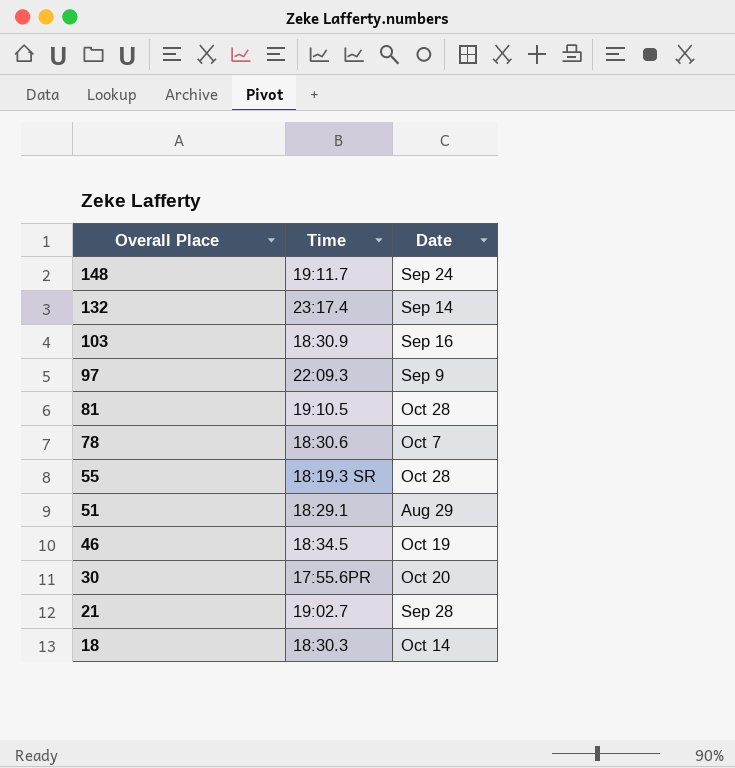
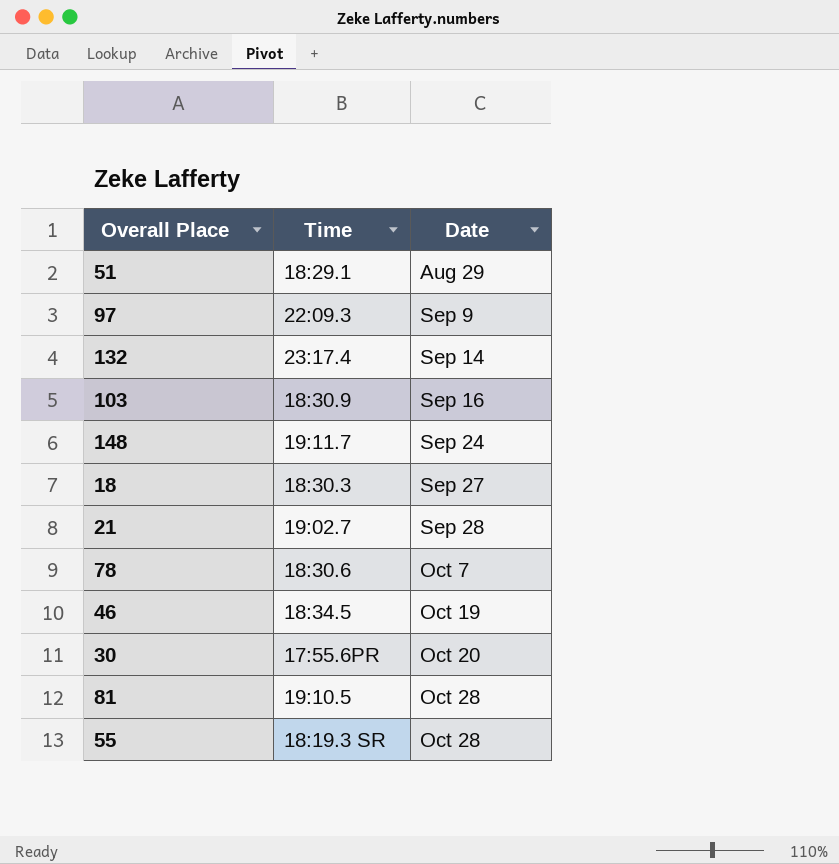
row order: Overall Place descending -> Date ascending
18 | Date: Oct 14 -> Sep 27

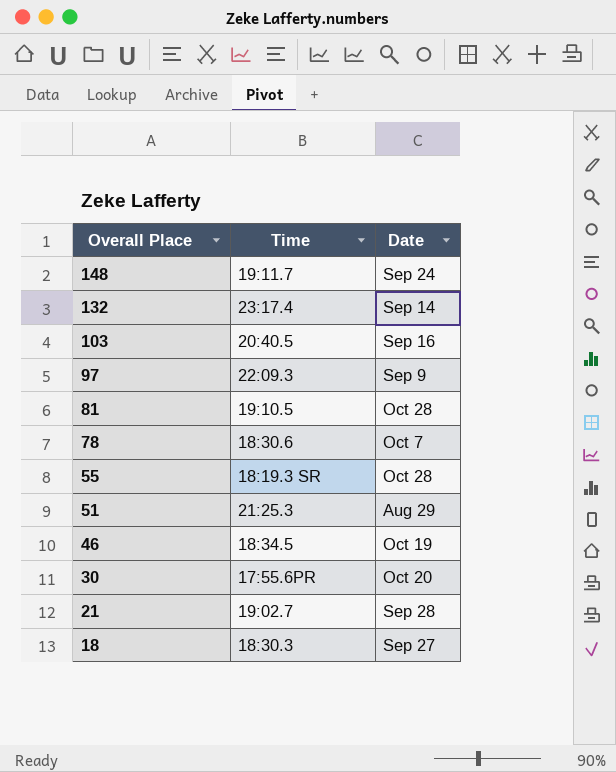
row order: Date ascending -> Overall Place descending
103 | Time: 18:30.9 -> 20:40.5
51 | Time: 18:29.1 -> 21:25.3

